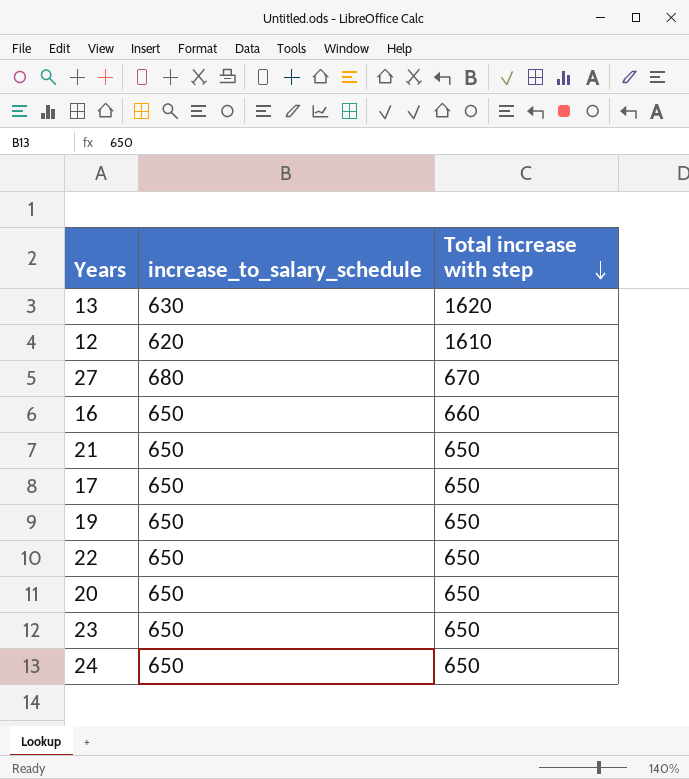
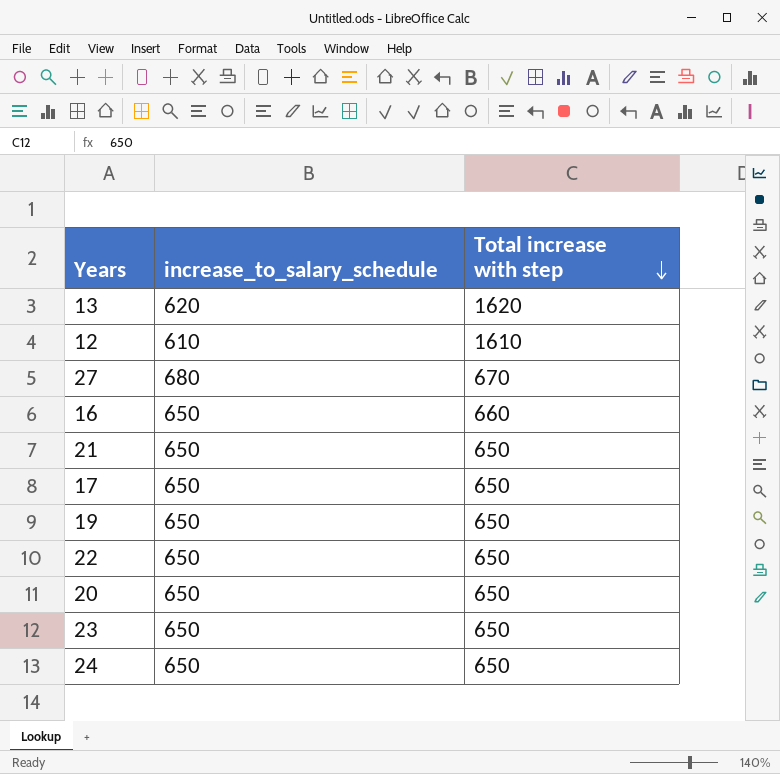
13 | increase_to_salary_schedule: 630 -> 620
12 | increase_to_salary_schedule: 620 -> 610

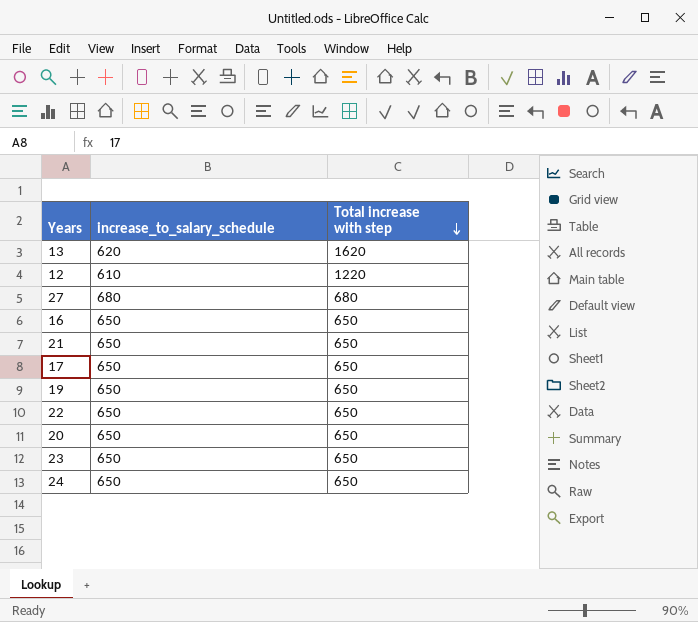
12 | Total increase with step: 1610 -> 1220
27 | Total increase with step: 670 -> 680
16 | Total increase with step: 660 -> 650

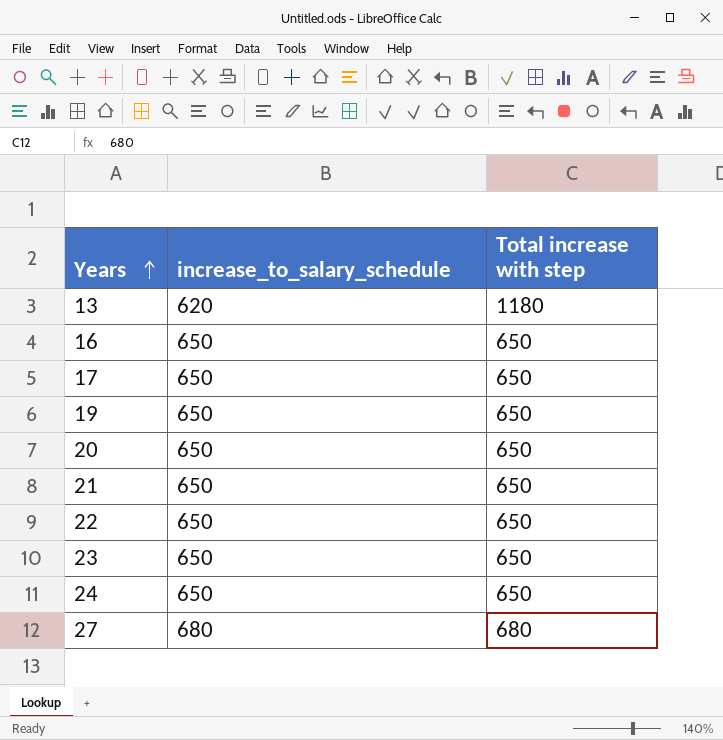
row order: Total increase with step descending -> Years ascending
row 12: 610 | 1220 -> none
13 | Total increase with step: 1620 -> 1180

